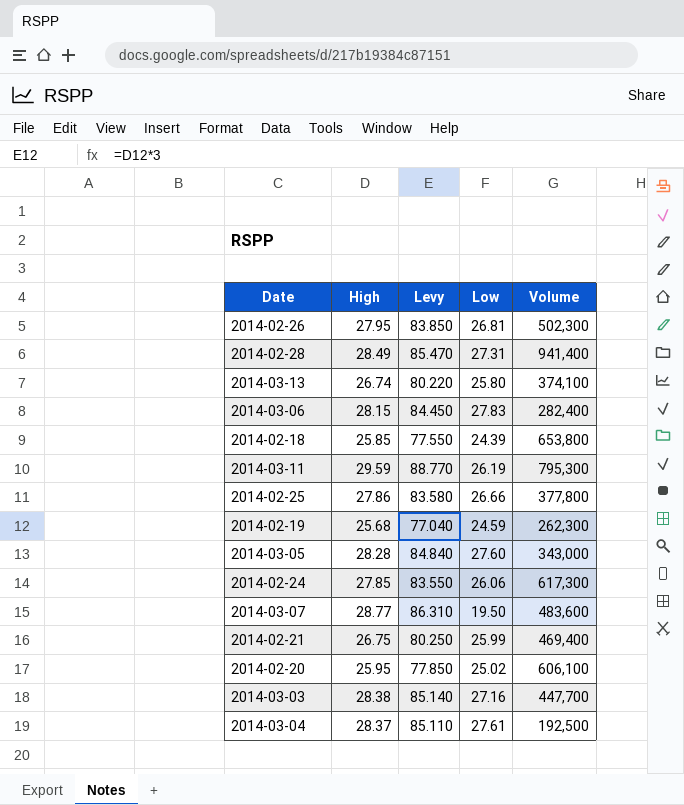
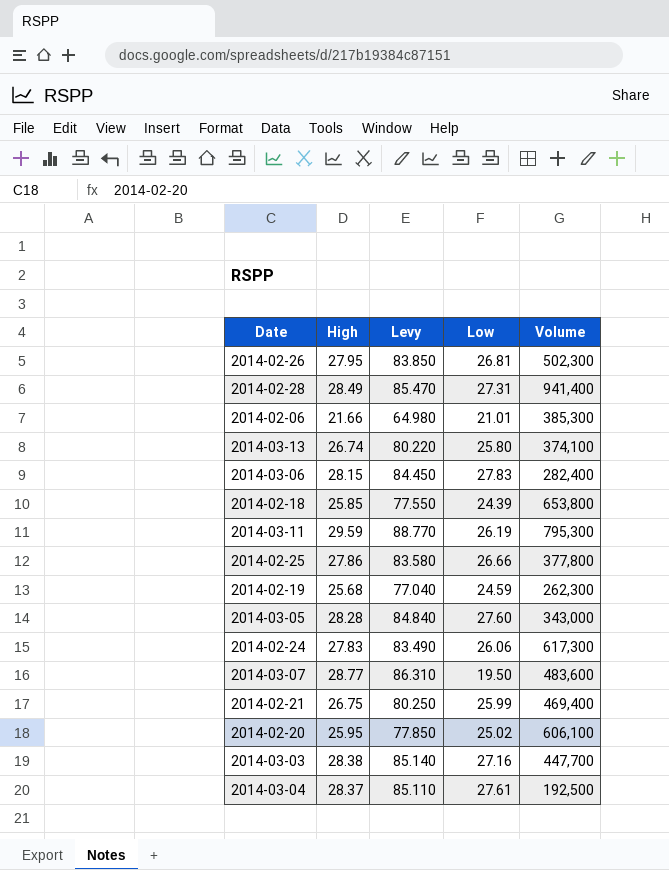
row 2014-02-06: none -> 21.66 | 64.980 | 21.01 | 385,300
2014-02-24 | High: 27.85 -> 27.83
2014-02-24 | Levy: 83.550 -> 83.490

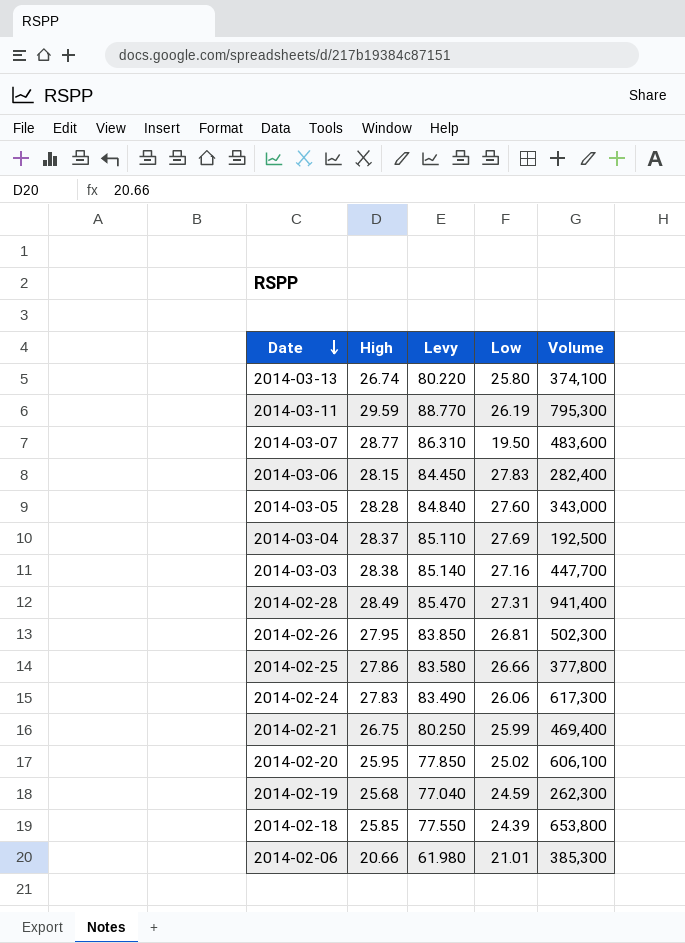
row order: none -> Date descending
2014-03-04 | Low: 27.61 -> 27.69
2014-02-06 | High: 21.66 -> 20.66
2014-02-06 | Levy: 64.980 -> 61.980

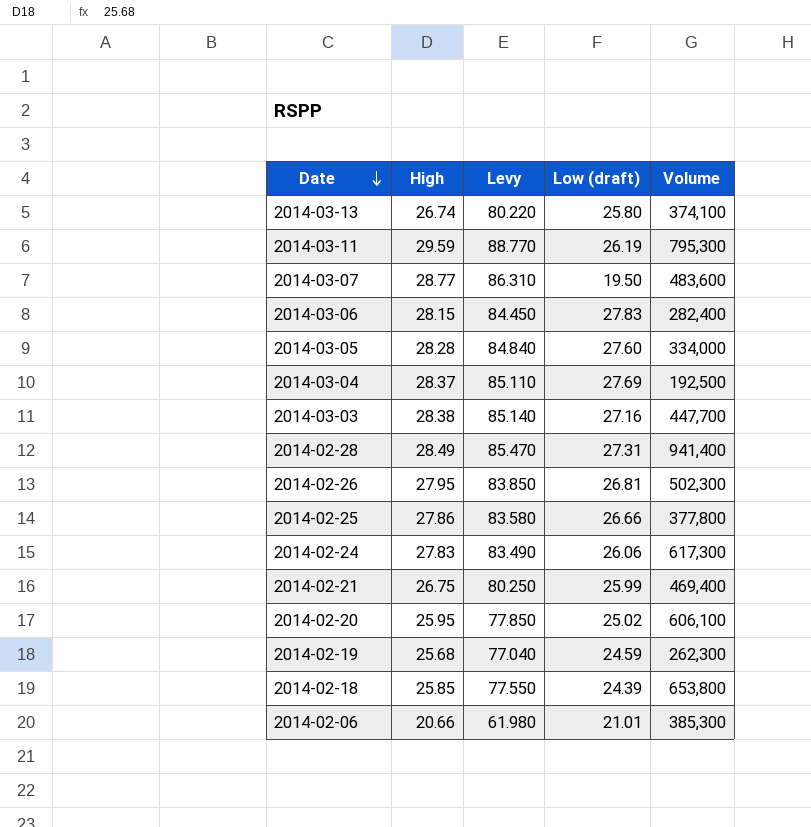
column name: Low -> Low (draft)
2014-03-05 | Volume: 343,000 -> 334,000

